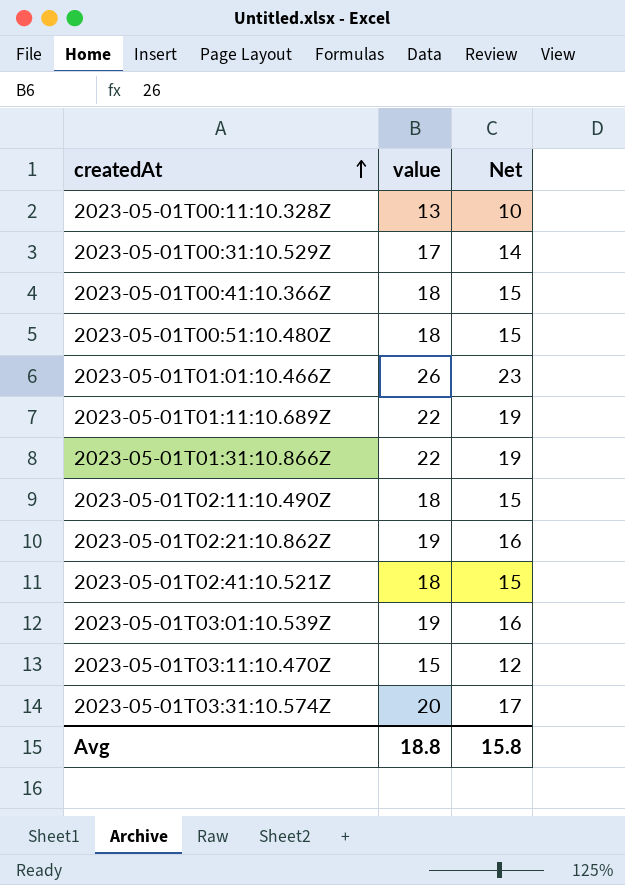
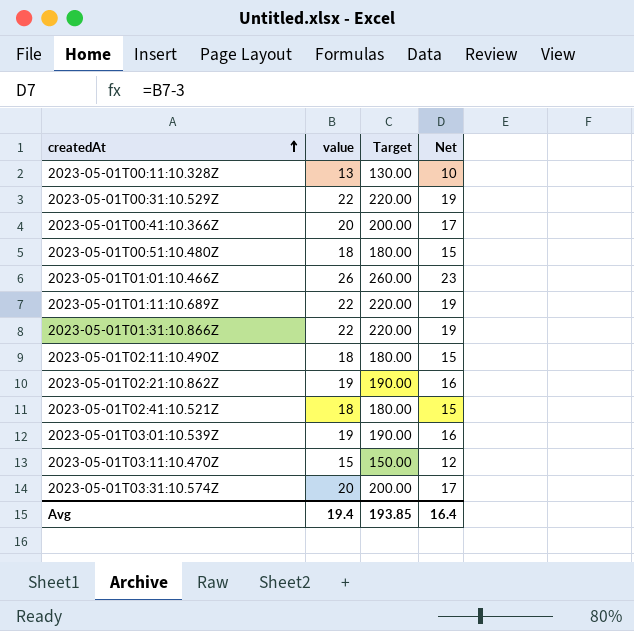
column Target | formula: none -> [value] * 10
2023-05-01T00:31:10.529Z | value: 17 -> 22
2023-05-01T00:31:10.529Z | Net: 14 -> 19
2023-05-01T00:41:10.366Z | value: 18 -> 20
2023-05-01T00:41:10.366Z | Net: 15 -> 17
Avg | value: 18.8 -> 19.4
Avg | Net: 15.8 -> 16.4

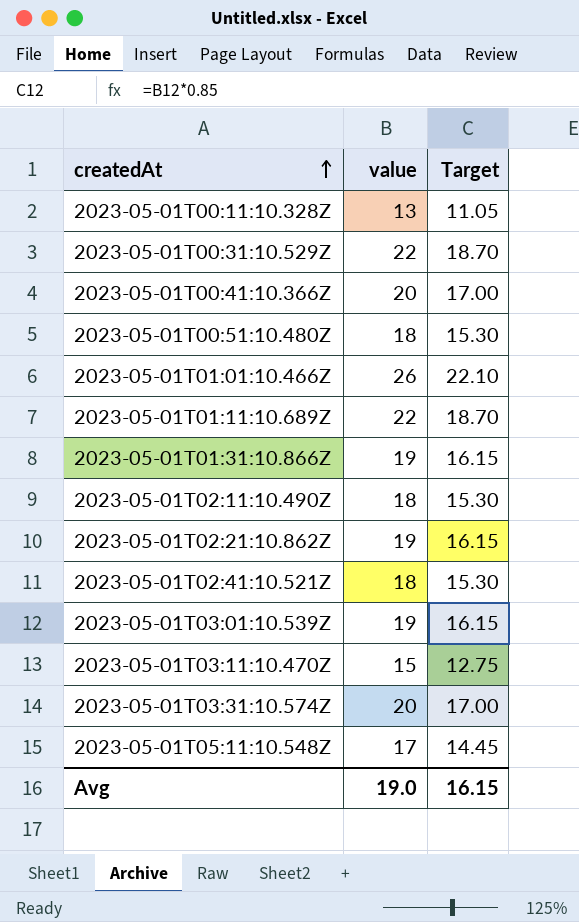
column Net | formula: [value] - 3 -> none
column Target | formula: [value] * 10 -> [value] * 0.85
2023-05-01T01:31:10.866Z | value: 22 -> 19
row 2023-05-01T05:11:10.548Z: none -> 17 | 14.45
Avg | value: 19.4 -> 19.0
Avg | Target: 193.85 -> 16.15

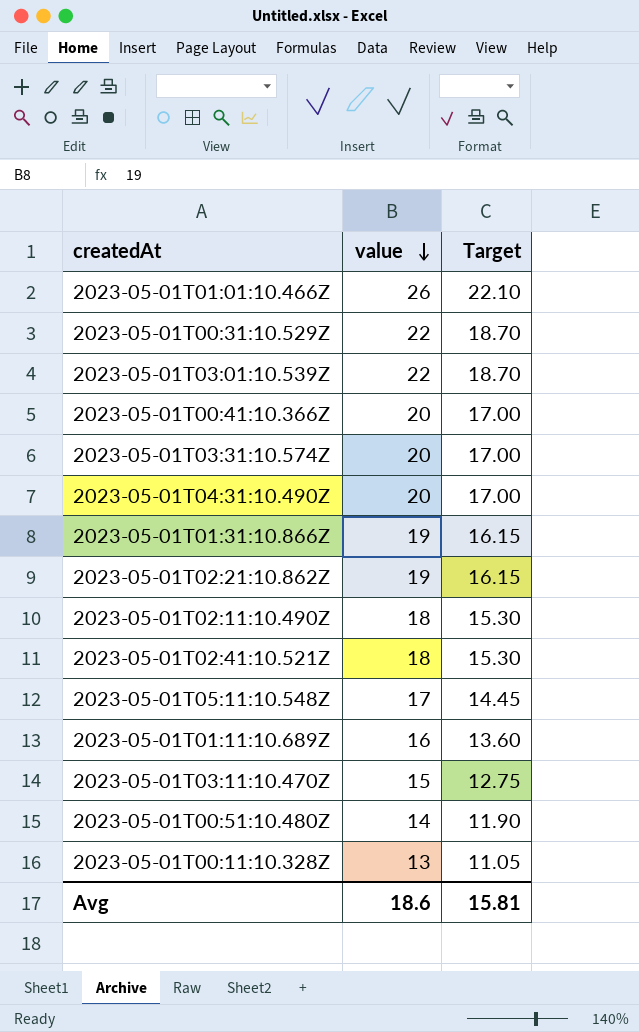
row order: createdAt ascending -> value descending
2023-05-01T03:01:10.539Z | value: 19 -> 22
2023-05-01T03:01:10.539Z | Target: 16.15 -> 18.70
row 2023-05-01T04:31:10.490Z: none -> 20 | 17.00
2023-05-01T01:11:10.689Z | value: 22 -> 16
2023-05-01T01:11:10.689Z | Target: 18.70 -> 13.60
2023-05-01T00:51:10.480Z | value: 18 -> 14
2023-05-01T00:51:10.480Z | Target: 15.30 -> 11.90
Avg | value: 19.0 -> 18.6
Avg | Target: 16.15 -> 15.81

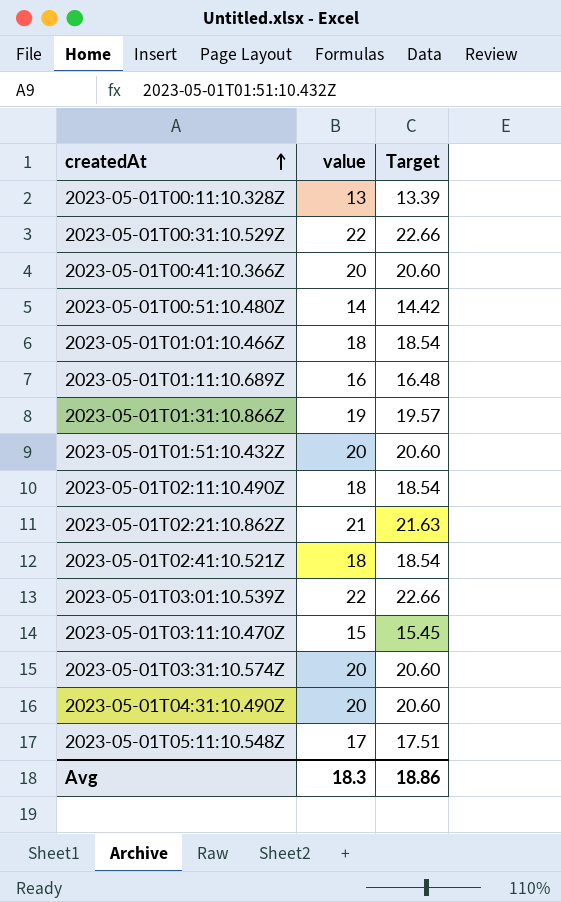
row order: value descending -> createdAt ascending
column Target | formula: [value] * 0.85 -> [value] * 1.03
2023-05-01T01:01:10.466Z | value: 26 -> 18
row 2023-05-01T01:51:10.432Z: none -> 20 | 20.60
2023-05-01T02:21:10.862Z | value: 19 -> 21
Avg | value: 18.6 -> 18.3
Avg | Target: 15.81 -> 18.86

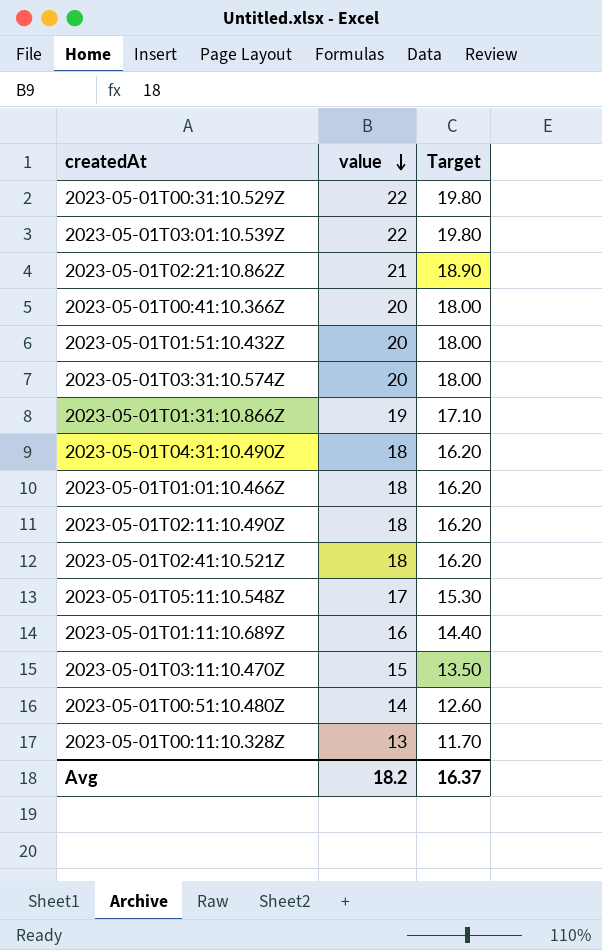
row order: createdAt ascending -> value descending
column Target | formula: [value] * 1.03 -> [value] * 0.9
2023-05-01T04:31:10.490Z | value: 20 -> 18
Avg | value: 18.3 -> 18.2
Avg | Target: 18.86 -> 16.37

